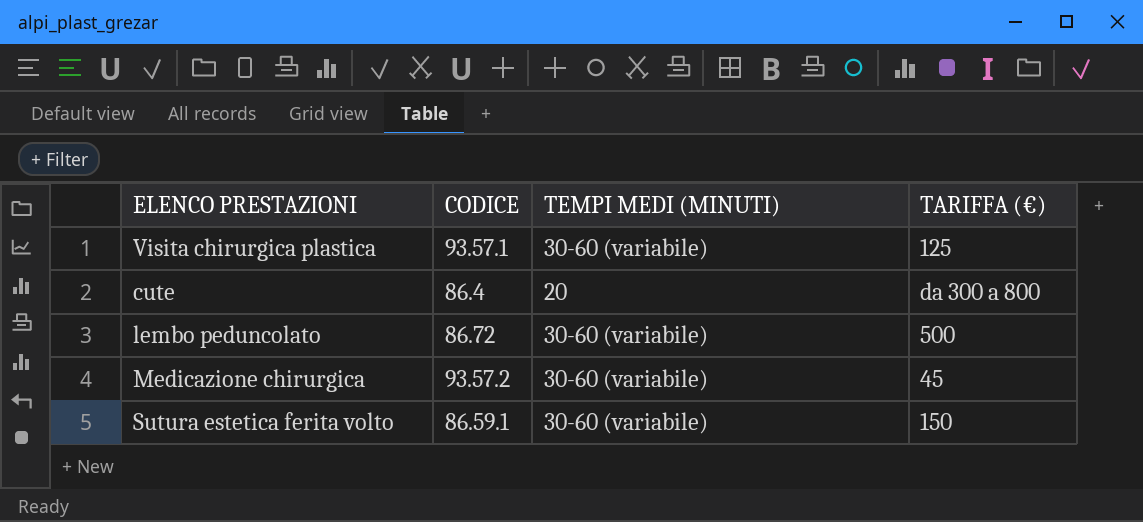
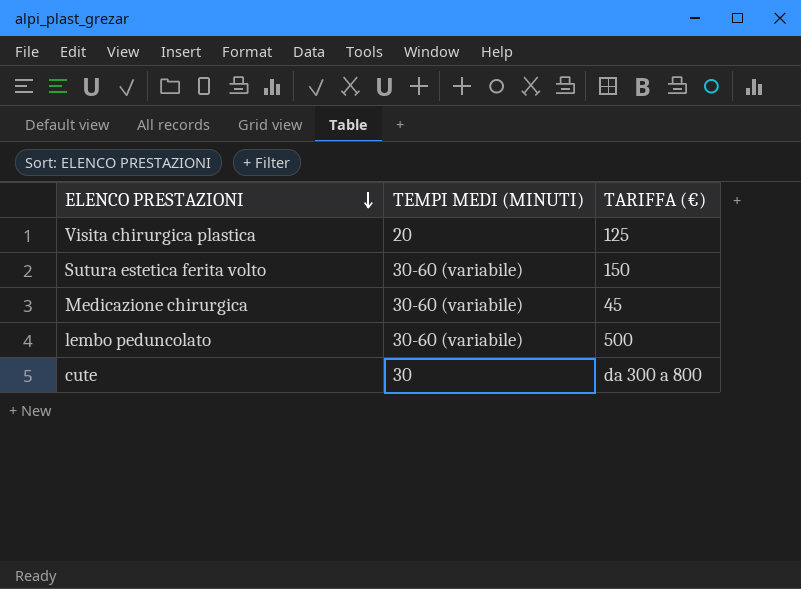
row order: none -> ELENCO PRESTAZIONI descending
column CODICE | position: 2 -> none
Visita chirurgica plastica | TEMPI MEDI (MINUTI): 30-60 (variabile) -> 20
cute | TEMPI MEDI (MINUTI): 20 -> 30

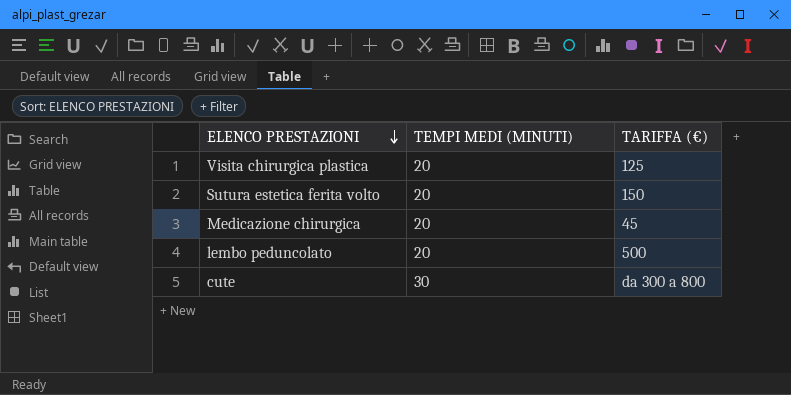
Sutura estetica ferita volto | TEMPI MEDI (MINUTI): 30-60 (variabile) -> 20
Medicazione chirurgica | TEMPI MEDI (MINUTI): 30-60 (variabile) -> 20
lembo peduncolato | TEMPI MEDI (MINUTI): 30-60 (variabile) -> 20

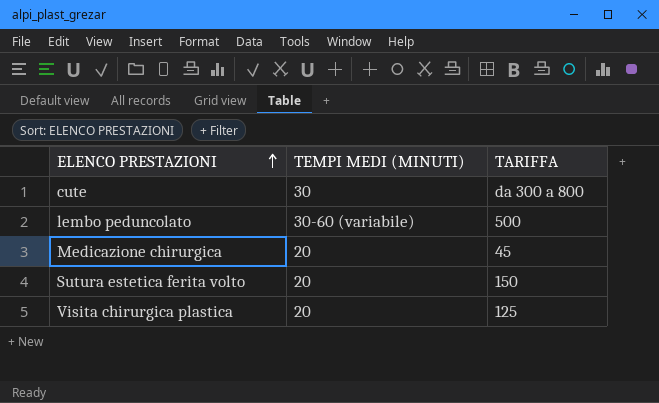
row order: ELENCO PRESTAZIONI descending -> ELENCO PRESTAZIONI ascending
column name: TARIFFA (€) -> TARIFFA
lembo peduncolato | TEMPI MEDI (MINUTI): 20 -> 30-60 (variabile)

